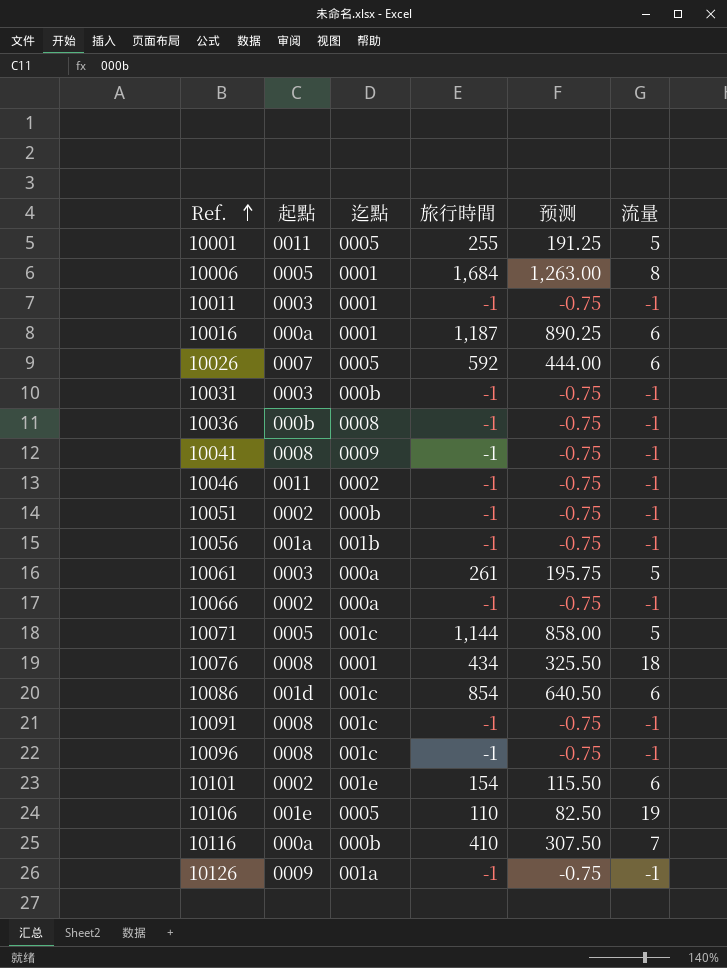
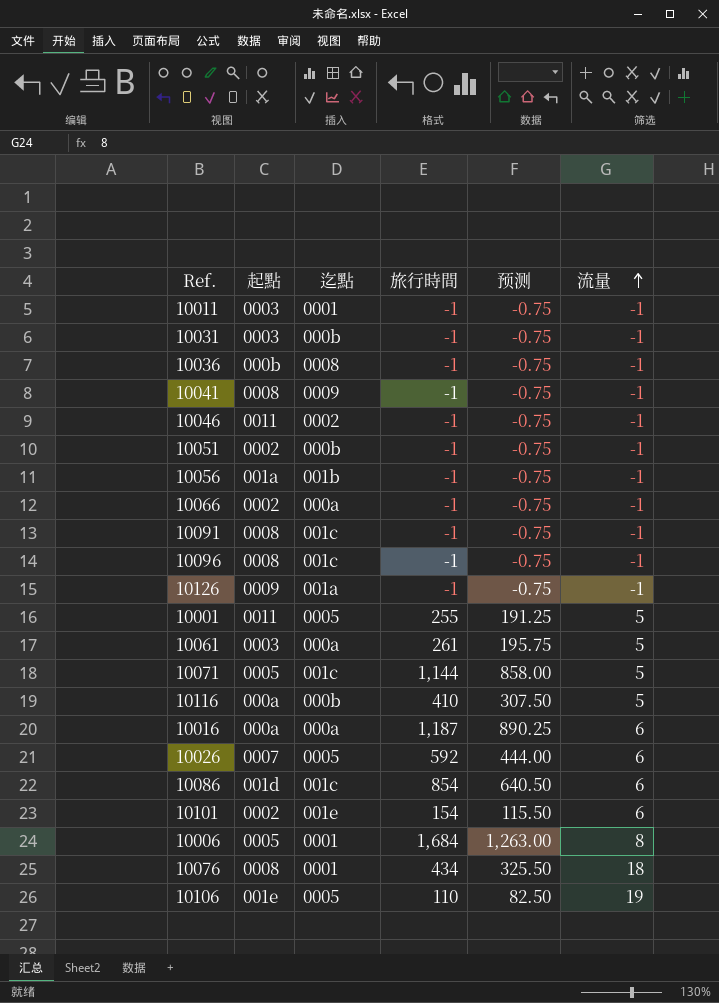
row order: Ref. ascending -> 流量 ascending
10116 | 流量: 7 -> 5
10016 | 迄點: 0001 -> 000a

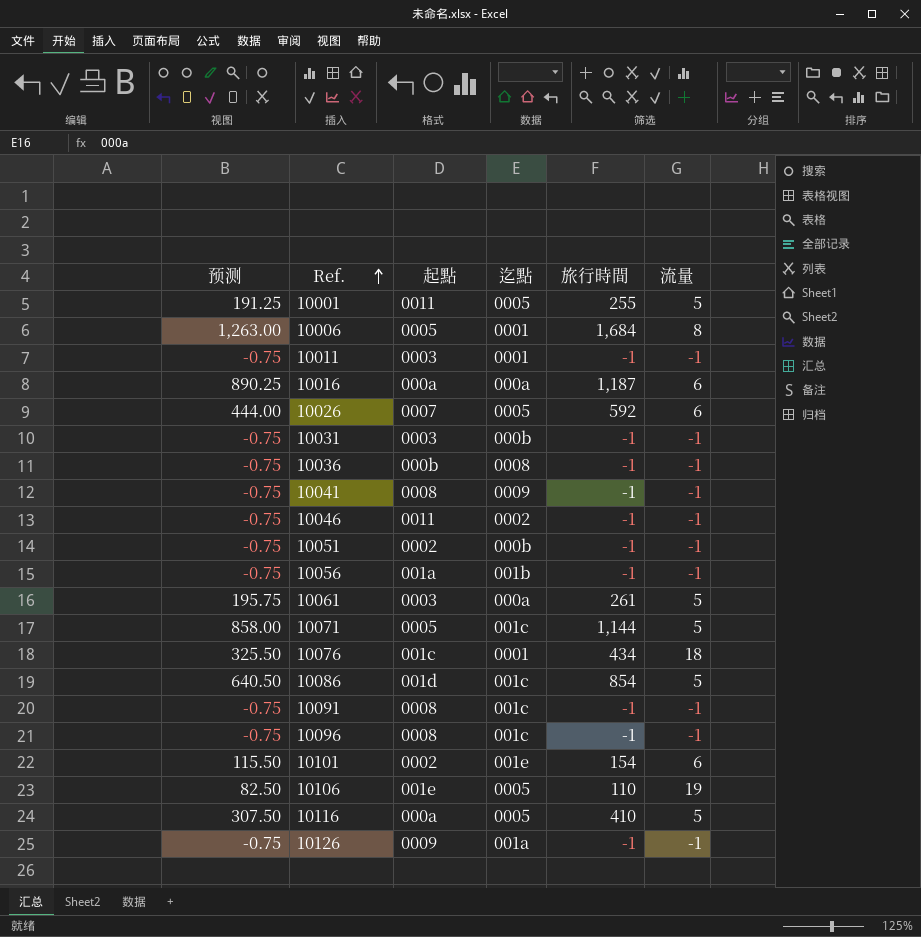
row order: 流量 ascending -> Ref. ascending
column 预测 | position: 5 -> 1
row 10066: 0002 | 000a | -1 | -0.75 | -1 -> none
10076 | 起點: 0008 -> 001c
10086 | 流量: 6 -> 5
10116 | 迄點: 000b -> 0005

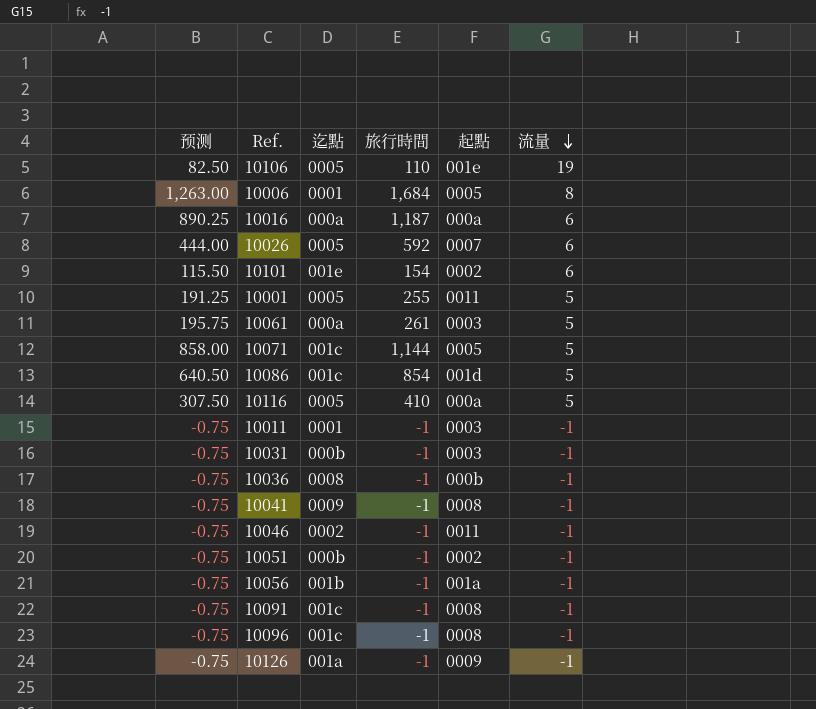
row order: Ref. ascending -> 流量 descending
column 起點 | position: 3 -> 5
row 10076: 325.50 | 001c | 0001 | 434 | 18 -> none

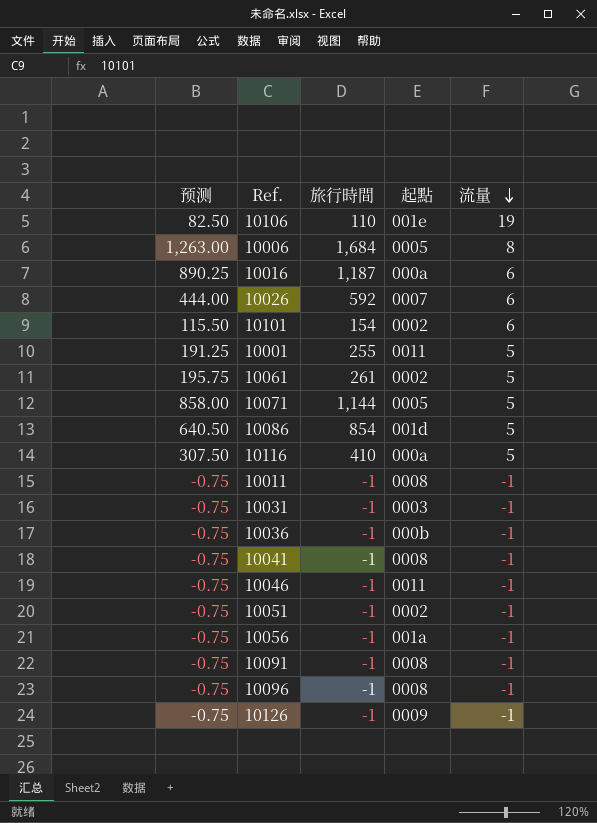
column 迄點 | position: 3 -> none
10061 | 起點: 0003 -> 0002
10011 | 起點: 0003 -> 0008

